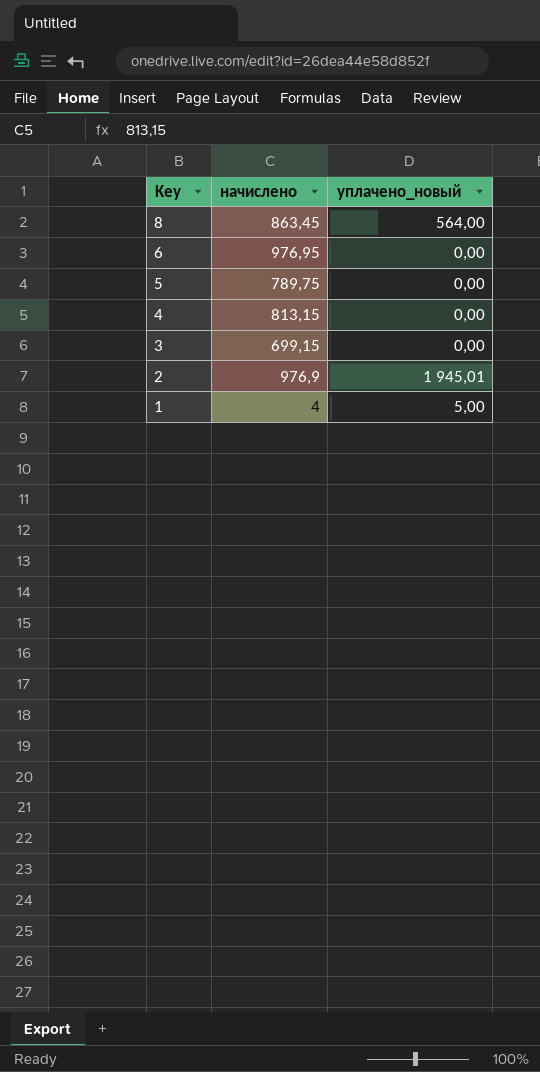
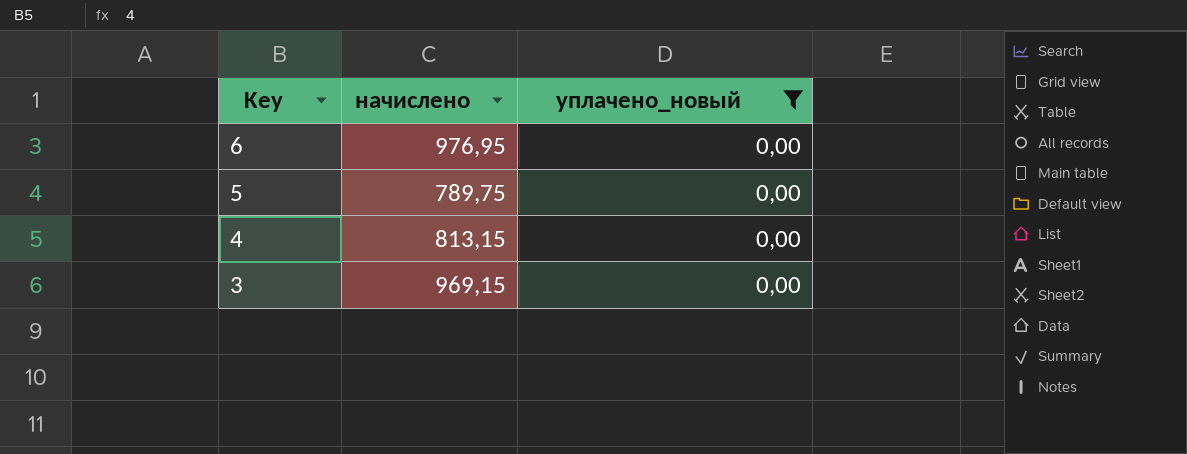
filter: none -> уплачено_новый = 0,00
3 | начислено: 699,15 -> 969,15

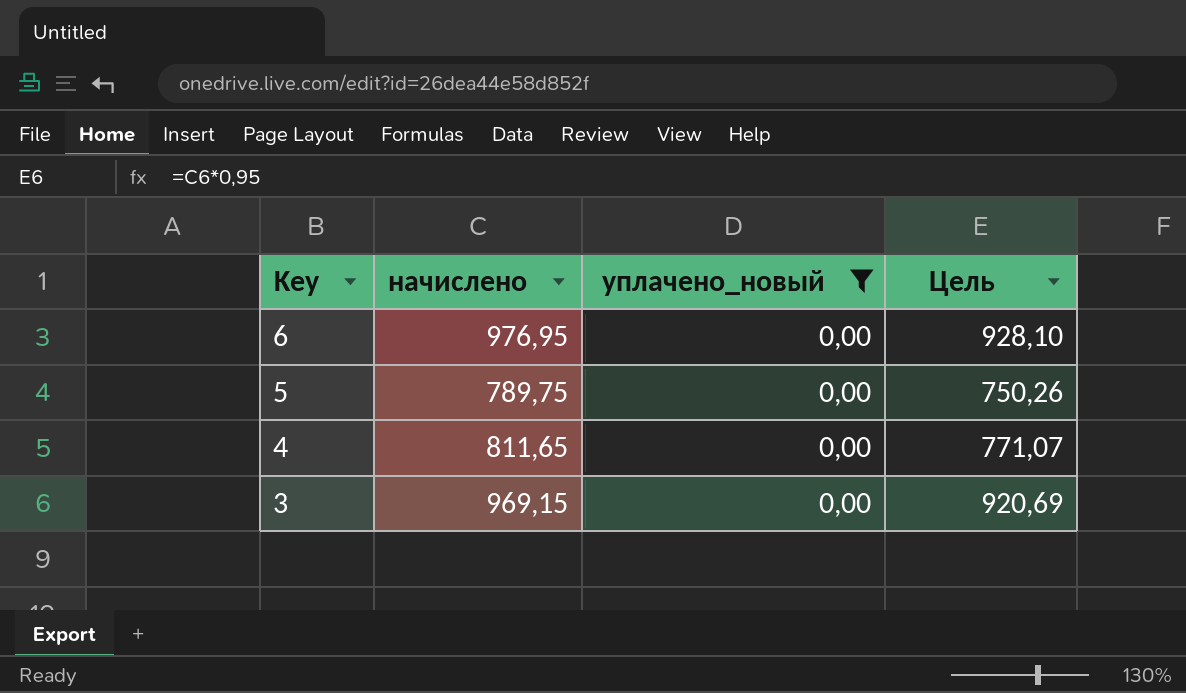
column Цель | formula: none -> [начислено] * 0,95
4 | начислено: 813,15 -> 811,65

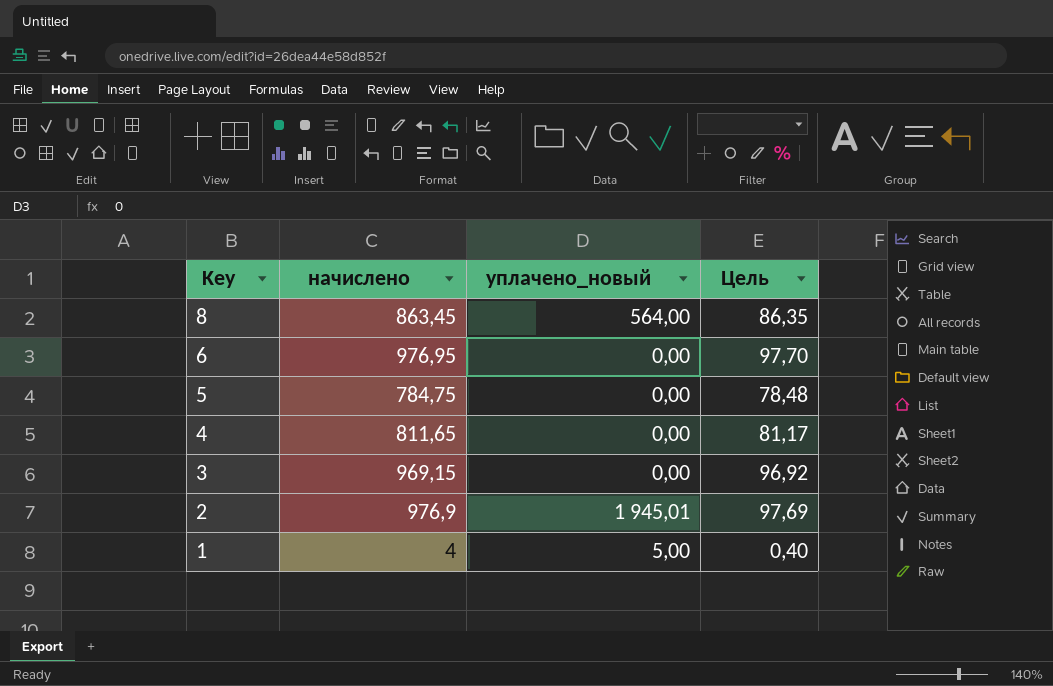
filter: уплачено_новый = 0,00 -> none
column Цель | formula: [начислено] * 0,95 -> [начислено] * 0,1
5 | начислено: 789,75 -> 784,75

